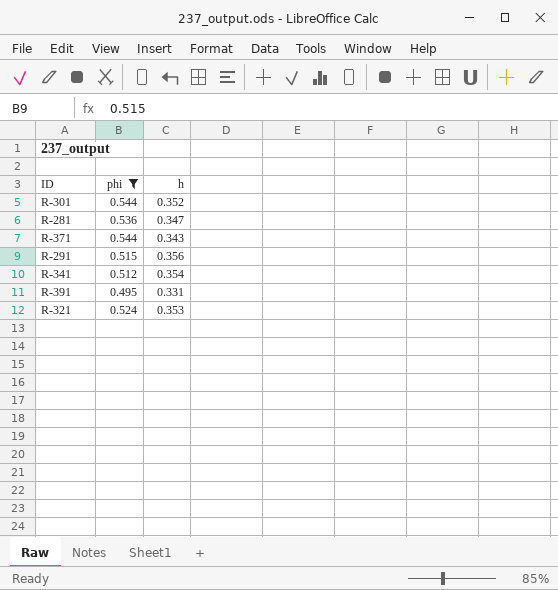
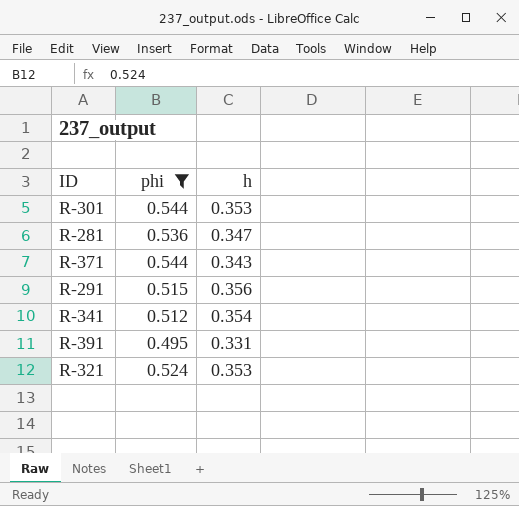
R-301 | h: 0.352 -> 0.353

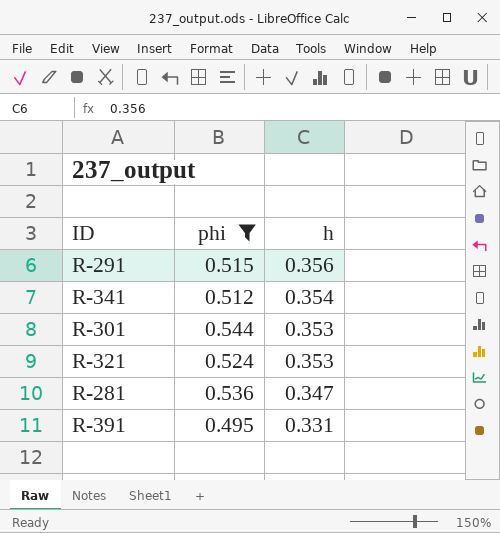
row order: none -> h descending
row R-371: 0.544 | 0.343 -> none

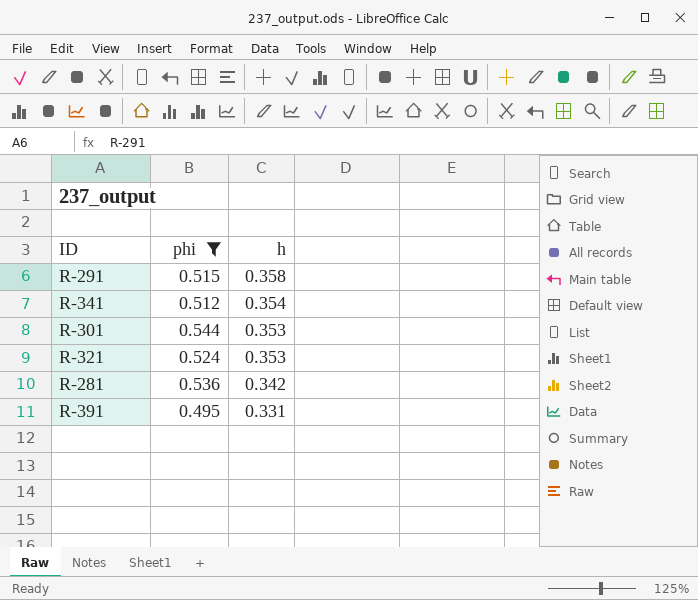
R-291 | h: 0.356 -> 0.358
R-281 | h: 0.347 -> 0.342

